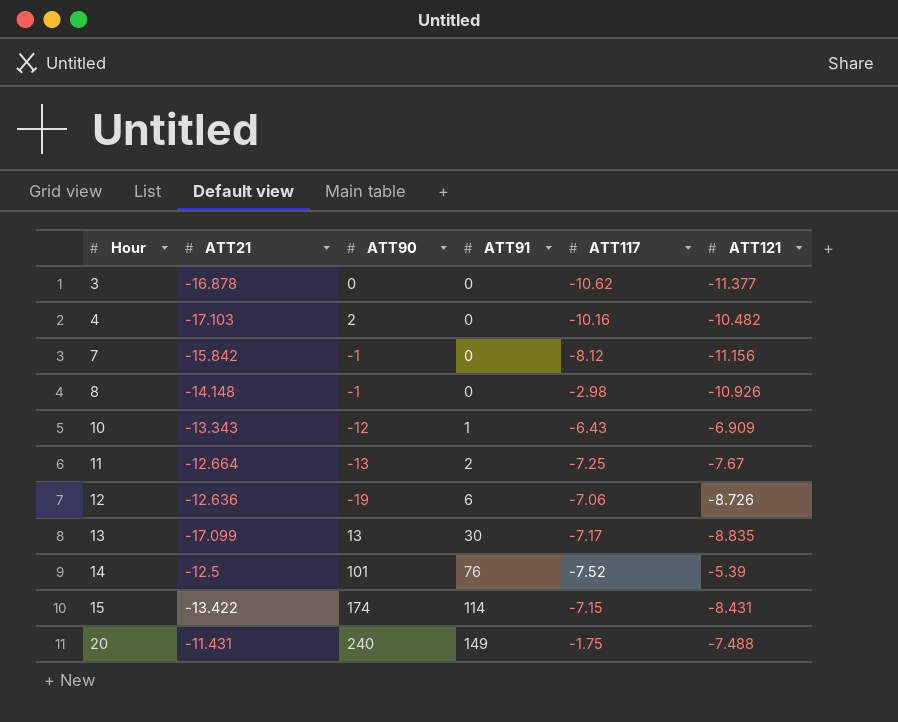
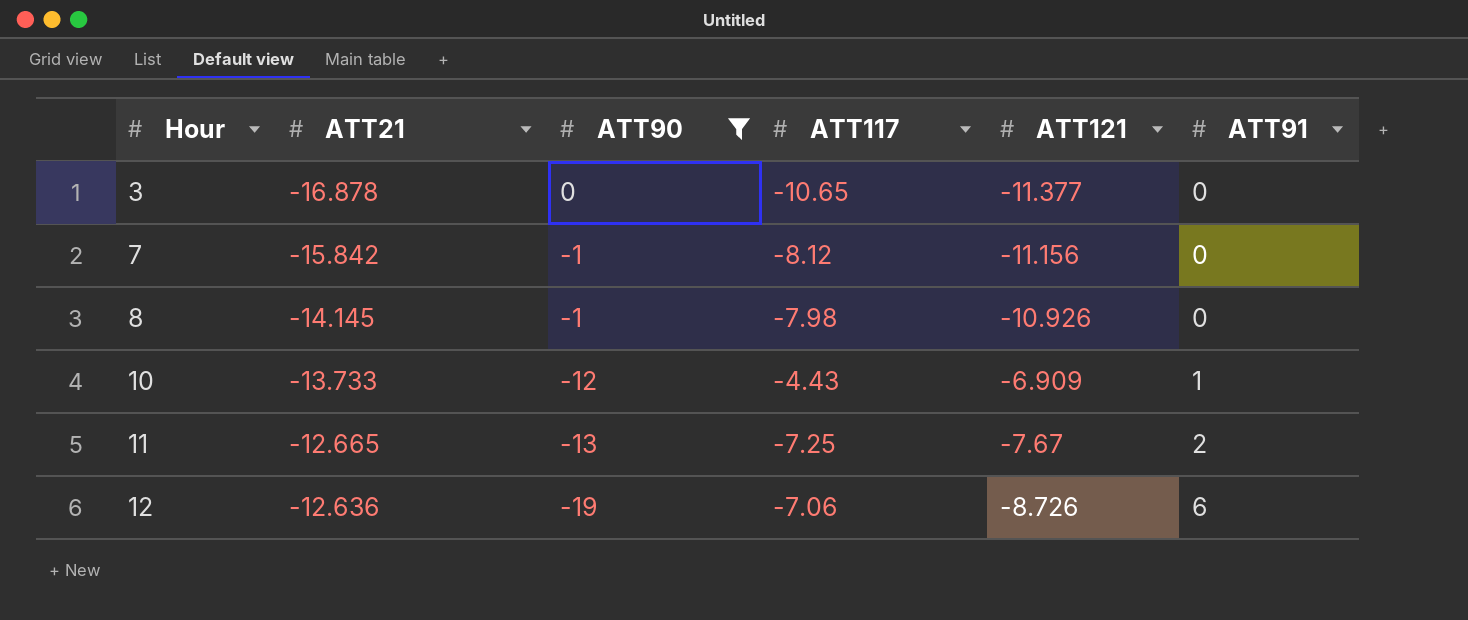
filter: none -> ATT90 <= 0
column ATT91 | position: 4 -> 6
3 | ATT117: -10.62 -> -10.65
8 | ATT21: -14.148 -> -14.145
8 | ATT117: -2.98 -> -7.98
10 | ATT21: -13.343 -> -13.733
10 | ATT117: -6.43 -> -4.43
11 | ATT21: -12.664 -> -12.665

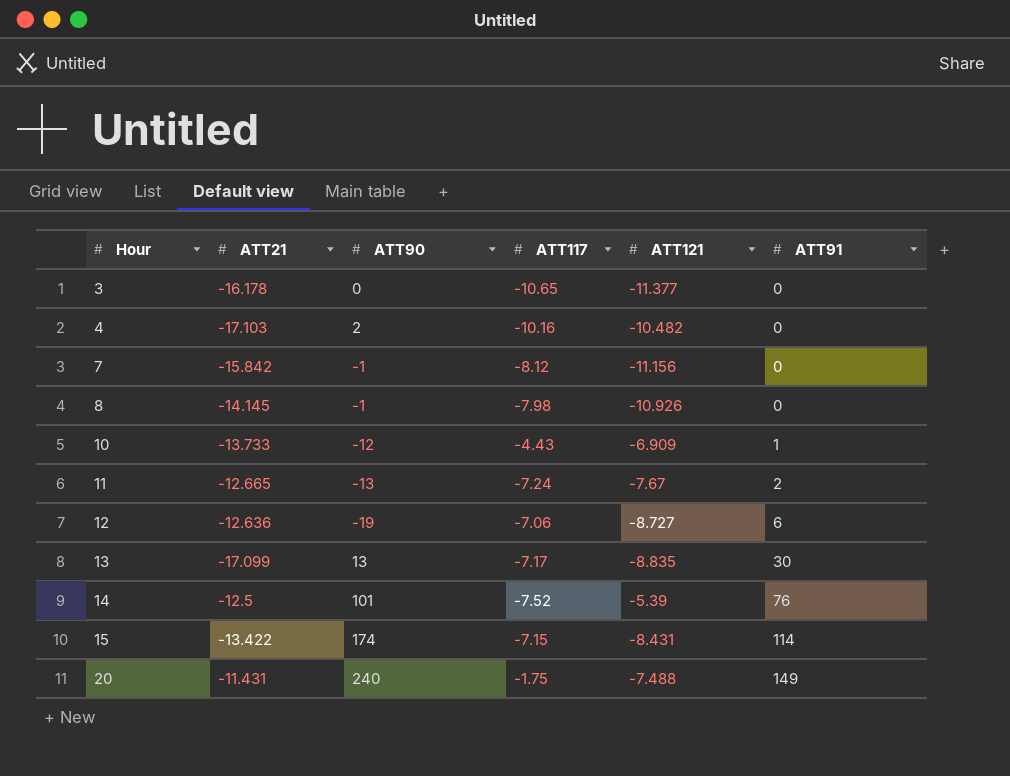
filter: ATT90 <= 0 -> none
3 | ATT21: -16.878 -> -16.178
11 | ATT117: -7.25 -> -7.24
12 | ATT121: -8.726 -> -8.727

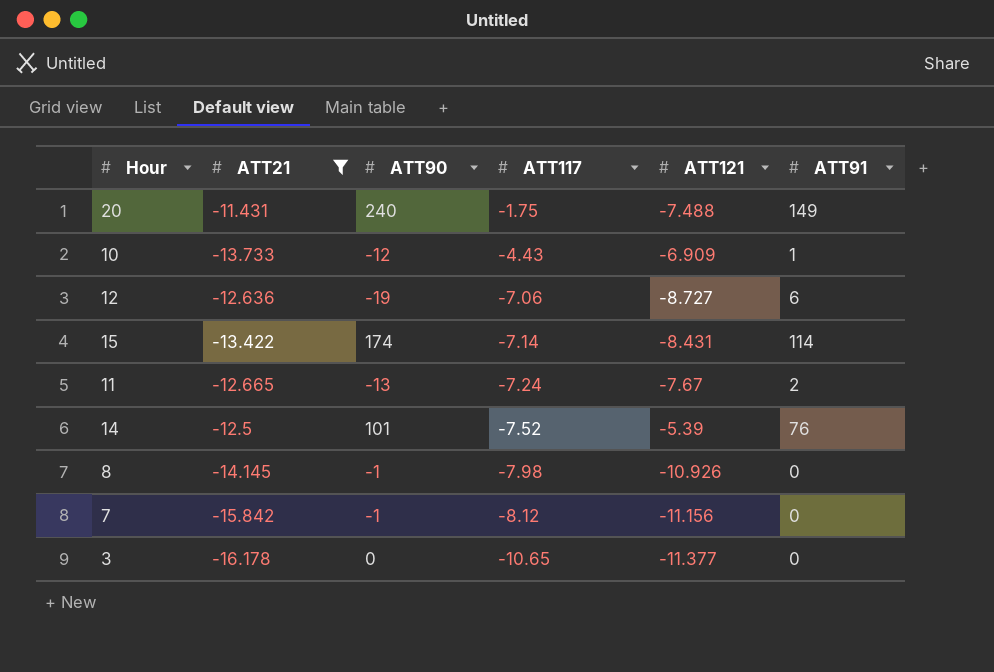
filter: none -> ATT21 >= -16.178
row order: Hour ascending -> ATT117 descending
15 | ATT117: -7.15 -> -7.14

